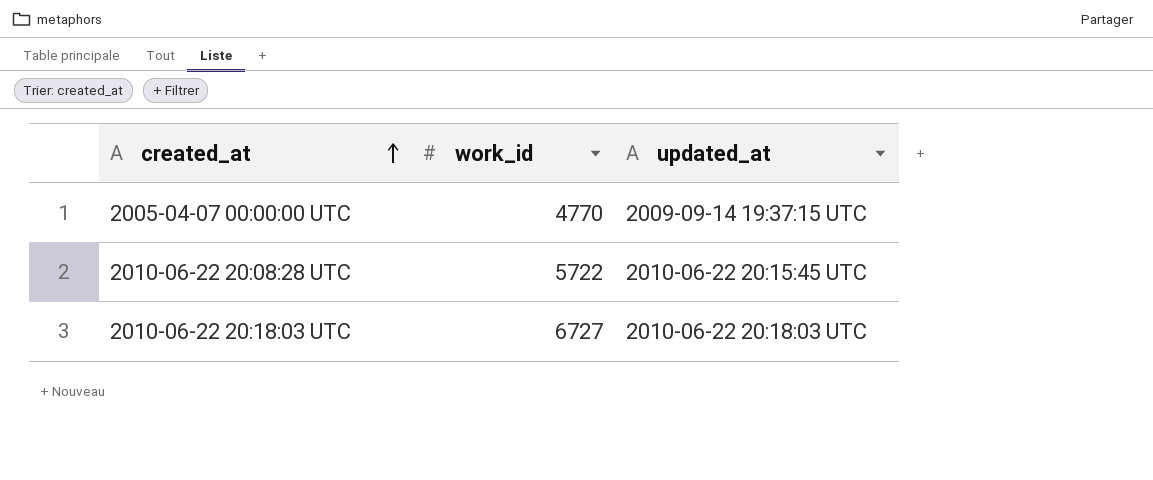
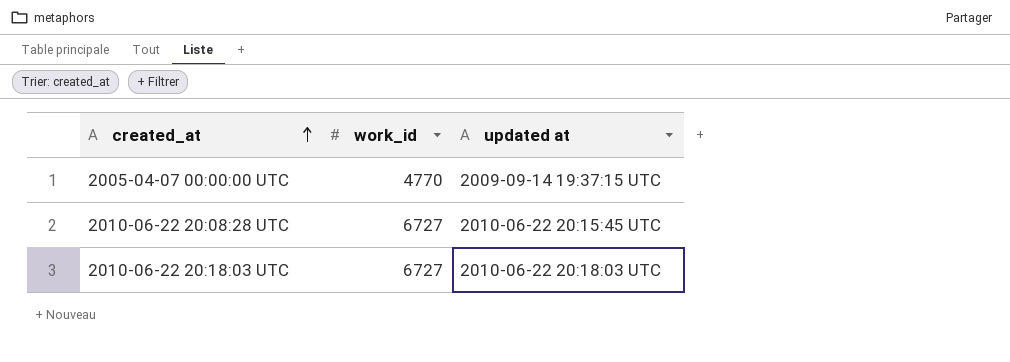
column name: updated_at -> updated at
2010-06-22 20:08:28 UTC | work_id: 5722 -> 6727

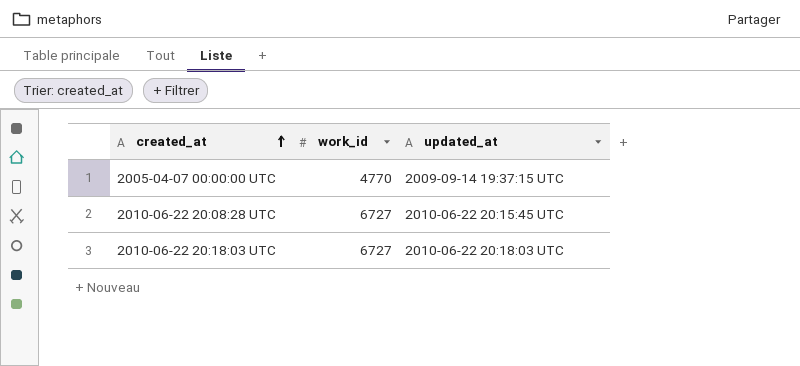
column name: updated at -> updated_at

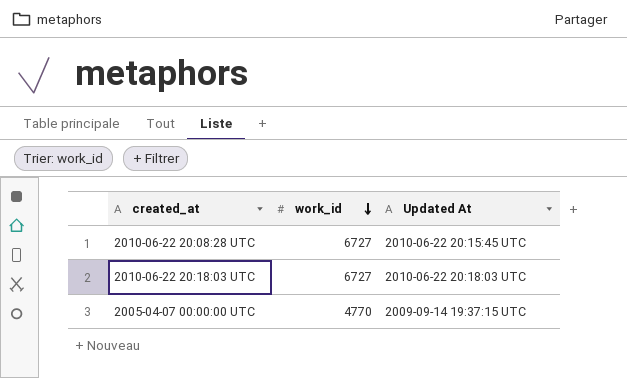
row order: created_at ascending -> work_id descending
column name: updated_at -> Updated At

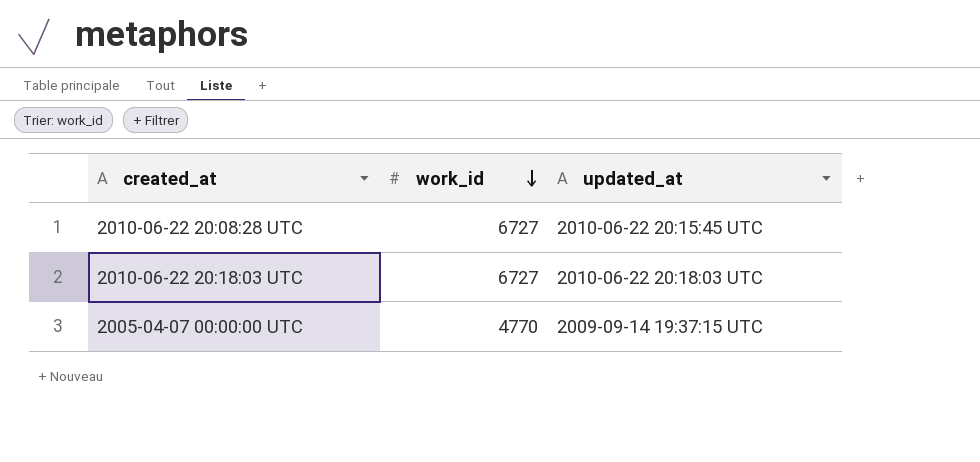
column name: Updated At -> updated_at

